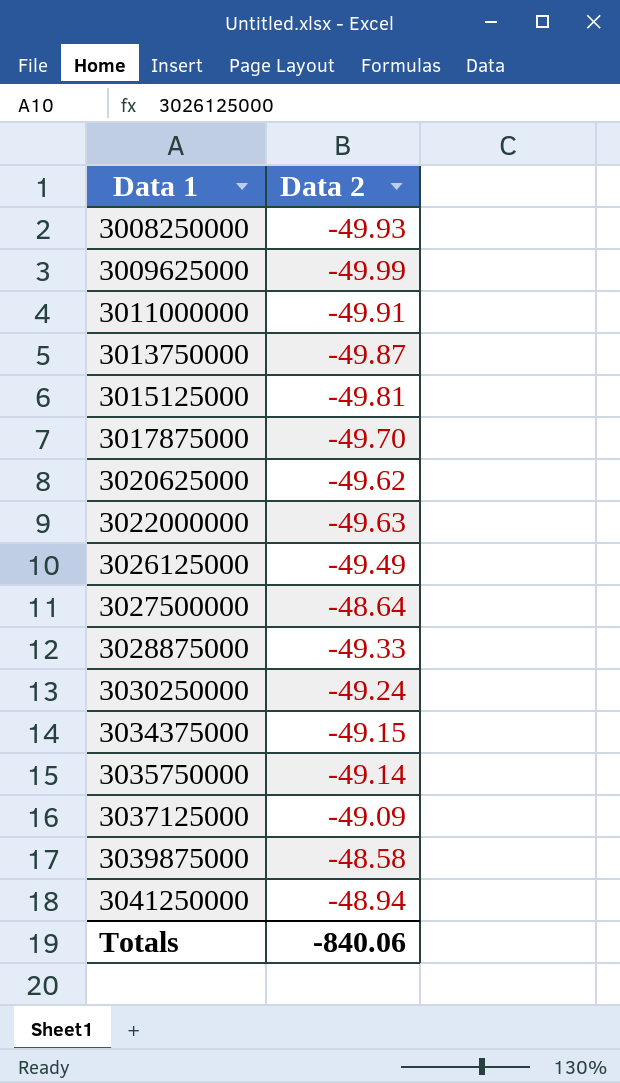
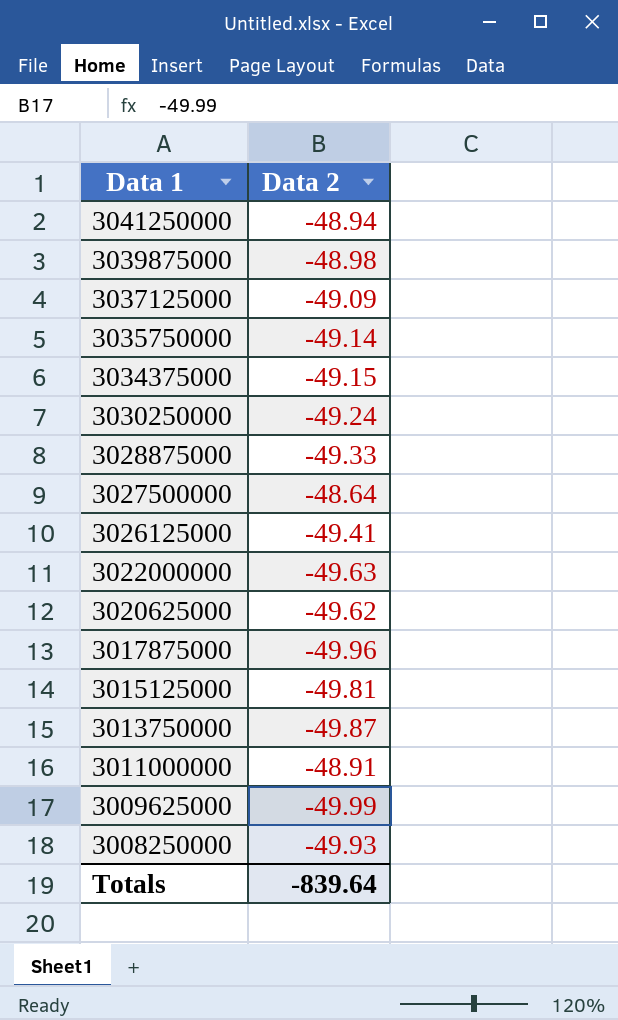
row order: Data 1 ascending -> Data 1 descending
3039875000 | Data 2: -48.58 -> -48.98
3026125000 | Data 2: -49.49 -> -49.41
3017875000 | Data 2: -49.70 -> -49.96
3011000000 | Data 2: -49.91 -> -48.91
Totals | Data 2: -840.06 -> -839.64

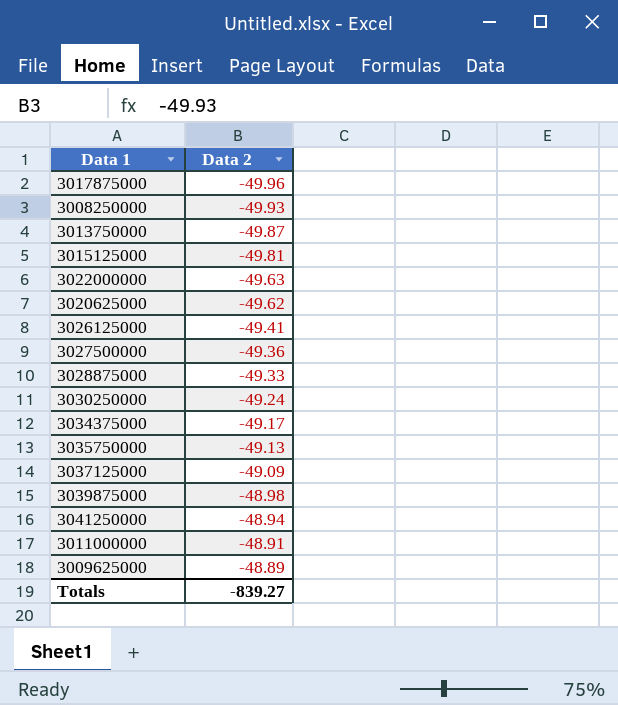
row order: Data 1 descending -> Data 2 ascending
3027500000 | Data 2: -48.64 -> -49.36
3034375000 | Data 2: -49.15 -> -49.17
3035750000 | Data 2: -49.14 -> -49.13
3009625000 | Data 2: -49.99 -> -48.89
Totals | Data 2: -839.64 -> -839.27

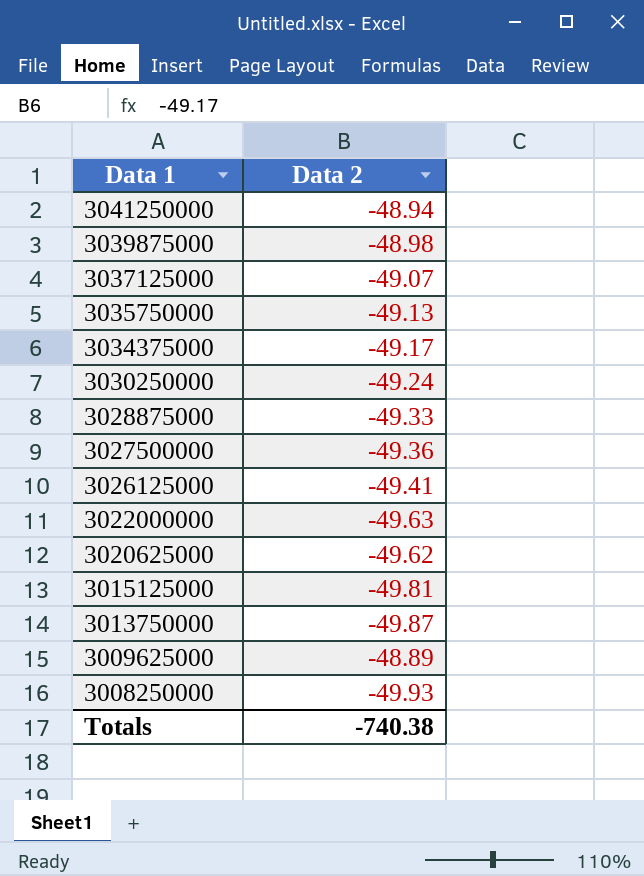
row order: Data 2 ascending -> Data 1 descending
row 3017875000: -49.96 -> none
row 3011000000: -48.91 -> none
3037125000 | Data 2: -49.09 -> -49.07
Totals | Data 2: -839.27 -> -740.38

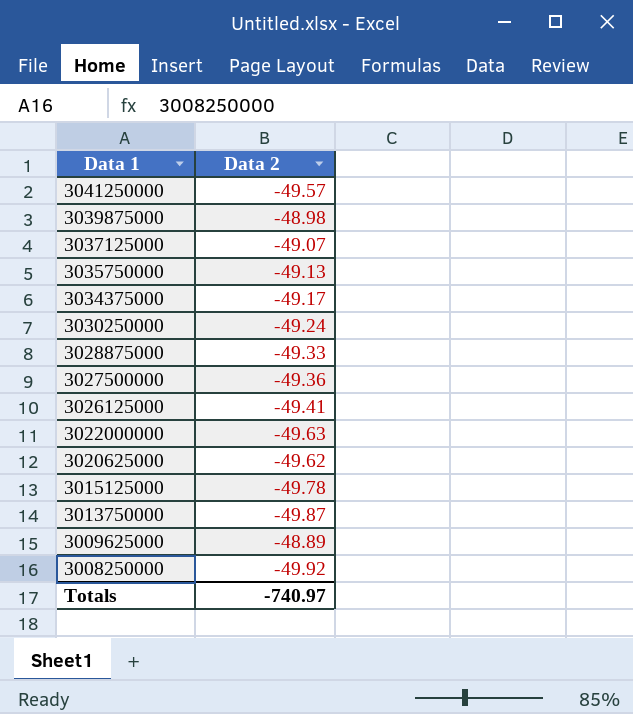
3041250000 | Data 2: -48.94 -> -49.57
3015125000 | Data 2: -49.81 -> -49.78
3008250000 | Data 2: -49.93 -> -49.92
Totals | Data 2: -740.38 -> -740.97

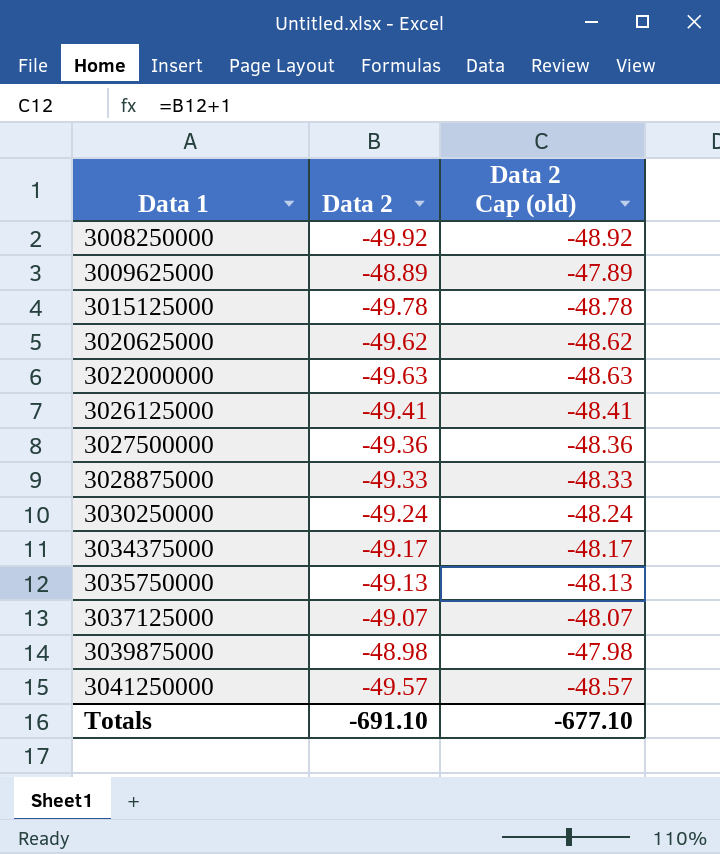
row order: Data 1 descending -> Data 1 ascending
column Data 2 Cap (old) | formula: none -> [Data 2] + 1
row 3013750000: -49.87 -> none
Totals | Data 2: -740.97 -> -691.10

